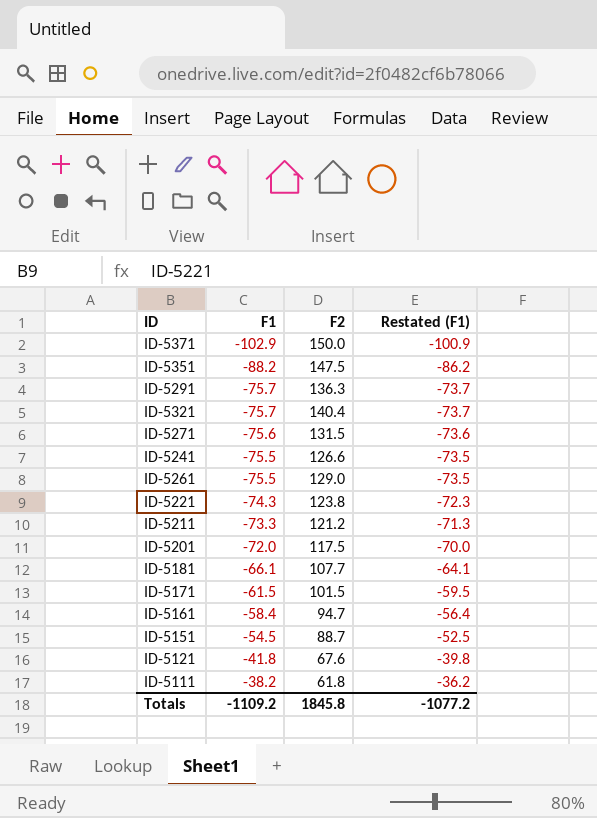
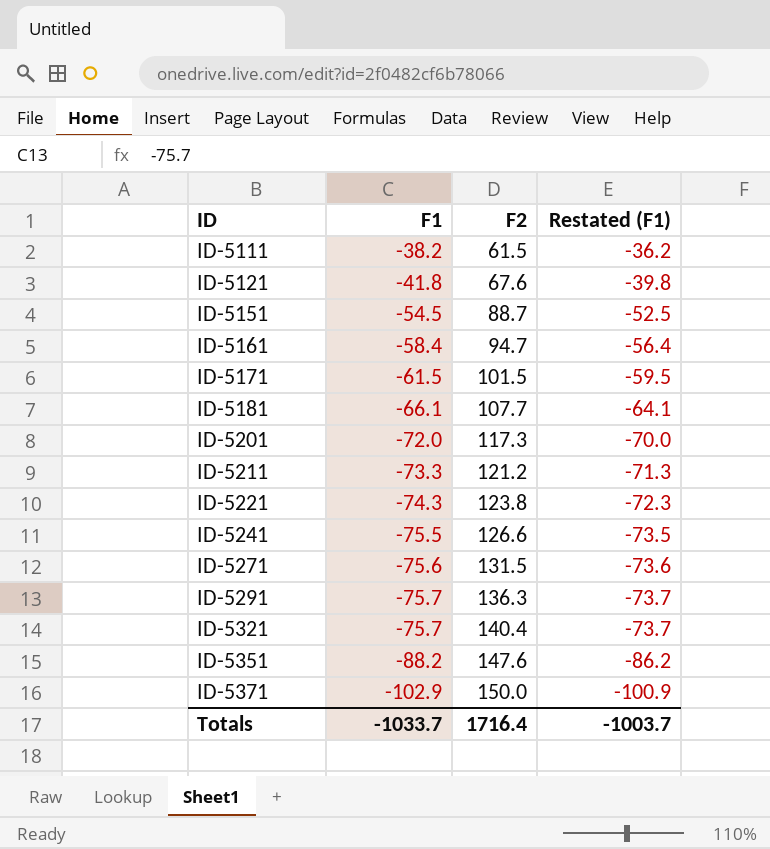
row order: F1 ascending -> ID ascending
row ID-5261: -75.5 | 129.0 | -73.5 -> none
ID-5111 | F2: 61.8 -> 61.5
ID-5201 | F2: 117.5 -> 117.3
ID-5351 | F2: 147.5 -> 147.6
Totals | F1: -1109.2 -> -1033.7
Totals | F2: 1845.8 -> 1716.4
Totals | Restated (F1): -1077.2 -> -1003.7

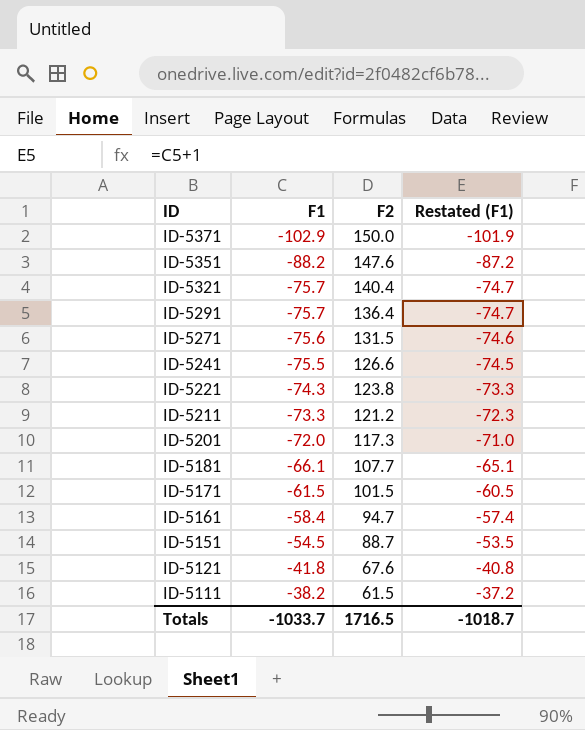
row order: ID ascending -> ID descending
column Restated (F1) | formula: [F1] + 2 -> [F1] + 1
ID-5291 | F2: 136.3 -> 136.4
Totals | F2: 1716.4 -> 1716.5
Totals | Restated (F1): -1003.7 -> -1018.7

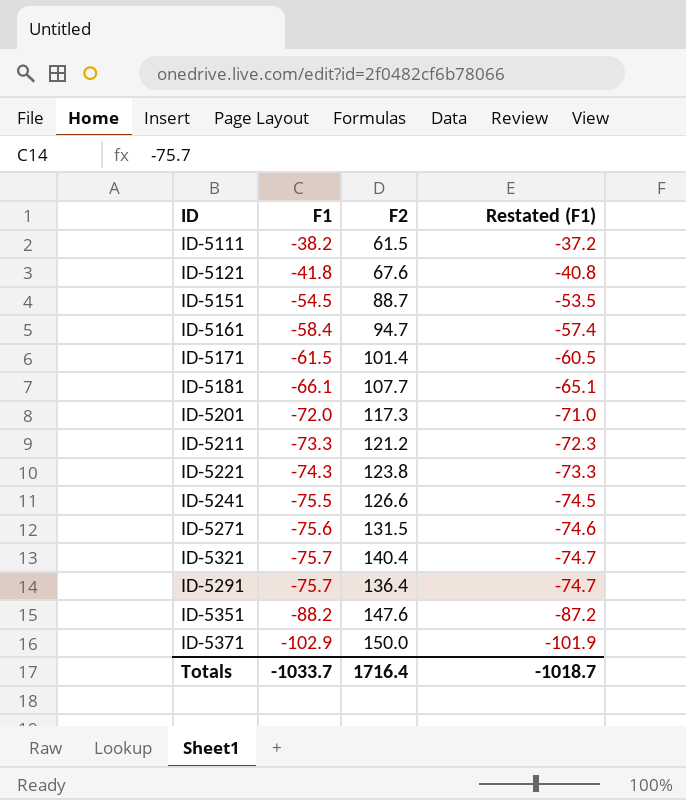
row order: ID descending -> F1 descending
ID-5171 | F2: 101.5 -> 101.4
Totals | F2: 1716.5 -> 1716.4

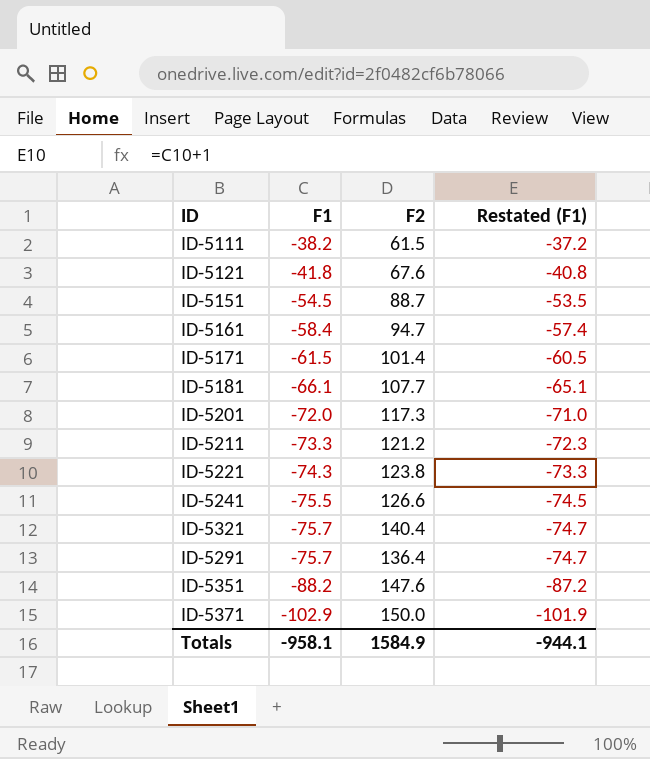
row ID-5271: -75.6 | 131.5 | -74.6 -> none
Totals | F1: -1033.7 -> -958.1
Totals | F2: 1716.4 -> 1584.9
Totals | Restated (F1): -1018.7 -> -944.1

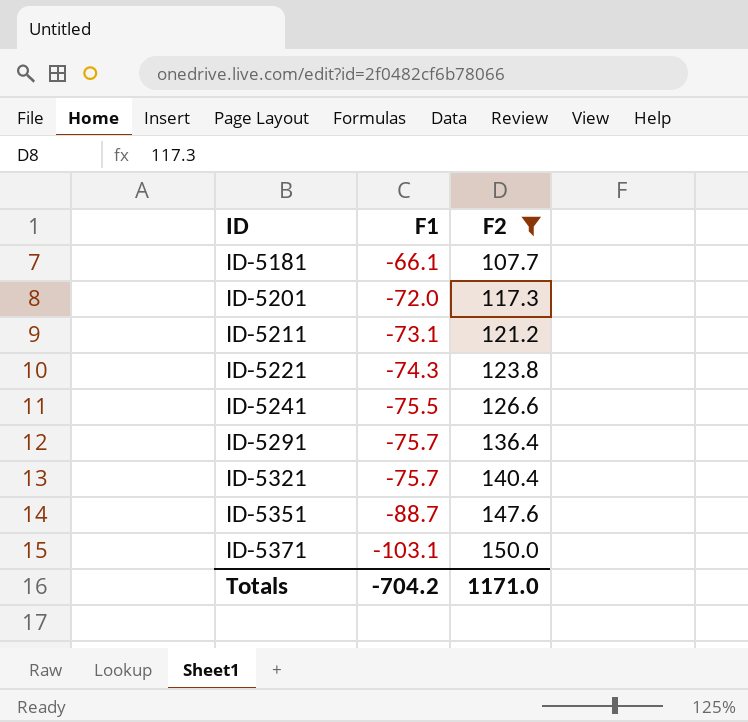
filter: none -> F2 >= 107.7
row order: F1 descending -> ID ascending
column Restated (F1) | formula: [F1] + 1 -> none
ID-5211 | F1: -73.3 -> -73.1
ID-5351 | F1: -88.2 -> -88.7
ID-5371 | F1: -102.9 -> -103.1
Totals | F1: -958.1 -> -704.2
Totals | F2: 1584.9 -> 1171.0

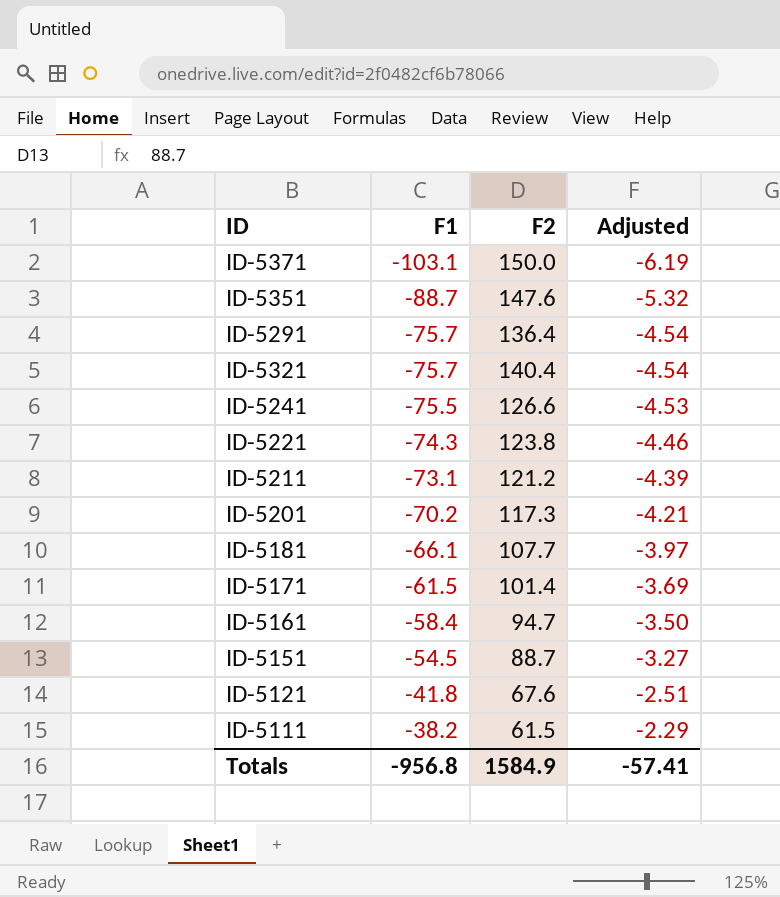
filter: F2 >= 107.7 -> none
row order: ID ascending -> F1 ascending
column Adjusted | formula: none -> [F1] * 0.06
ID-5201 | F1: -72.0 -> -70.2
Totals | F1: -704.2 -> -956.8
Totals | F2: 1171.0 -> 1584.9

